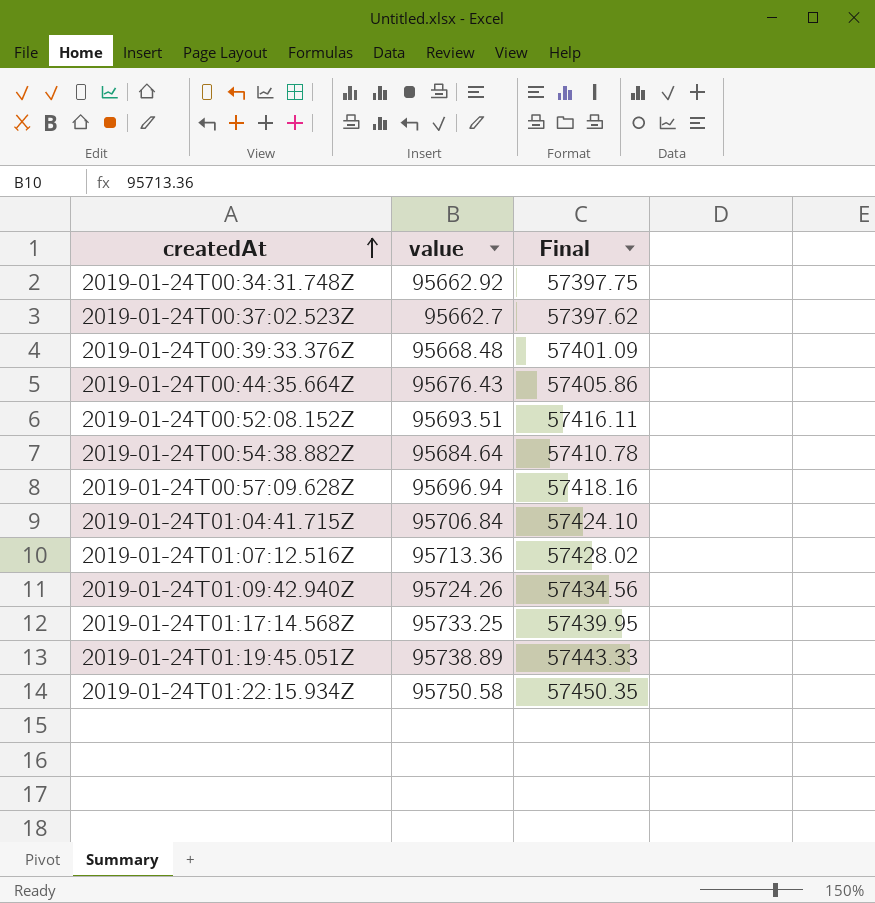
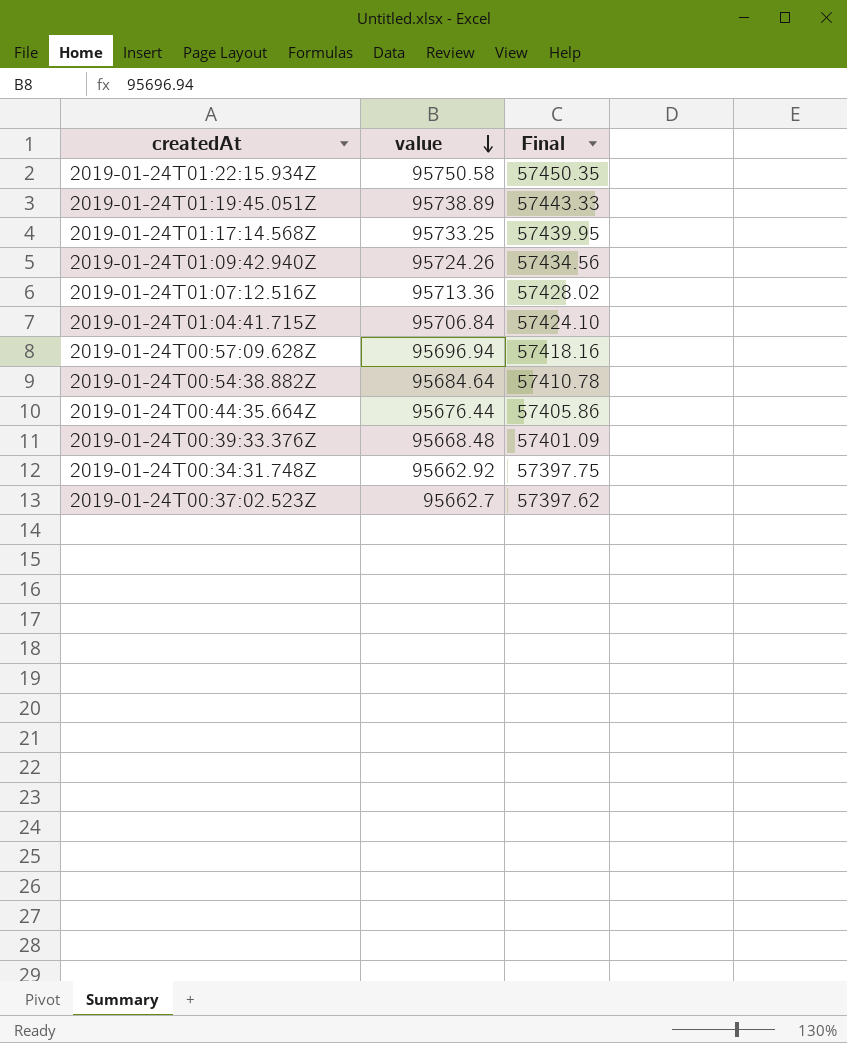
row order: createdAt ascending -> value descending
row 2019-01-24T00:52:08.152Z: 95693.51 | 57416.11 -> none
2019-01-24T00:44:35.664Z | value: 95676.43 -> 95676.44

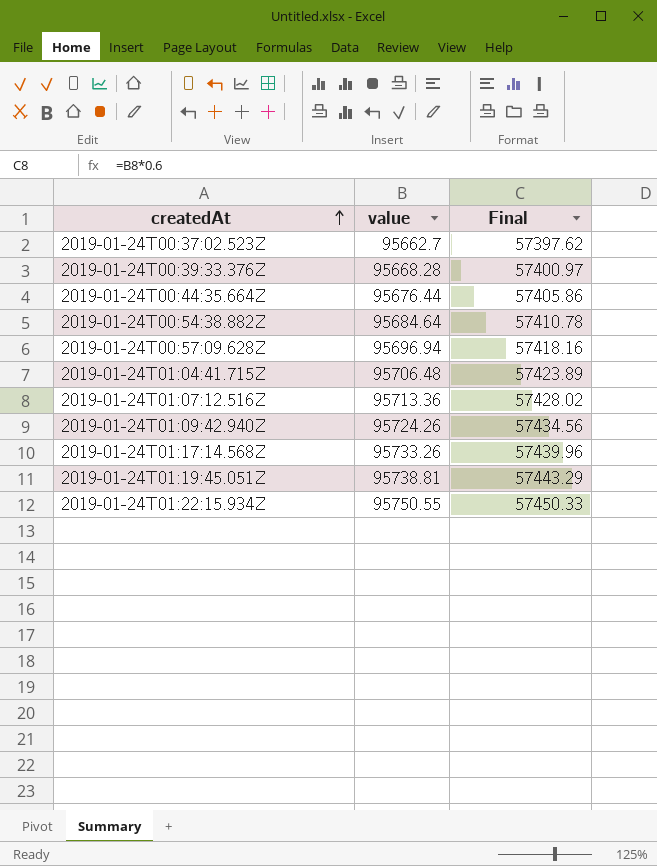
row order: value descending -> createdAt ascending
row 2019-01-24T00:34:31.748Z: 95662.92 | 57397.75 -> none
2019-01-24T00:39:33.376Z | value: 95668.48 -> 95668.28
2019-01-24T00:39:33.376Z | Final: 57401.09 -> 57400.97
2019-01-24T01:04:41.715Z | value: 95706.84 -> 95706.48
2019-01-24T01:04:41.715Z | Final: 57424.10 -> 57423.89
2019-01-24T01:17:14.568Z | value: 95733.25 -> 95733.26
2019-01-24T01:17:14.568Z | Final: 57439.95 -> 57439.96
2019-01-24T01:19:45.051Z | value: 95738.89 -> 95738.81
2019-01-24T01:19:45.051Z | Final: 57443.33 -> 57443.29
2019-01-24T01:22:15.934Z | value: 95750.58 -> 95750.55
2019-01-24T01:22:15.934Z | Final: 57450.35 -> 57450.33

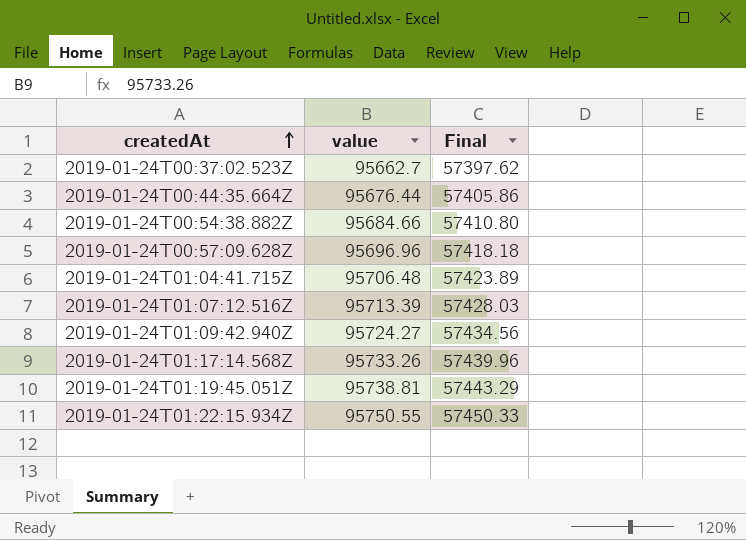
row 2019-01-24T00:39:33.376Z: 95668.28 | 57400.97 -> none
2019-01-24T00:54:38.882Z | value: 95684.64 -> 95684.66
2019-01-24T00:54:38.882Z | Final: 57410.78 -> 57410.80
2019-01-24T00:57:09.628Z | value: 95696.94 -> 95696.96
2019-01-24T00:57:09.628Z | Final: 57418.16 -> 57418.18
2019-01-24T01:07:12.516Z | value: 95713.36 -> 95713.39
2019-01-24T01:07:12.516Z | Final: 57428.02 -> 57428.03
2019-01-24T01:09:42.940Z | value: 95724.26 -> 95724.27

